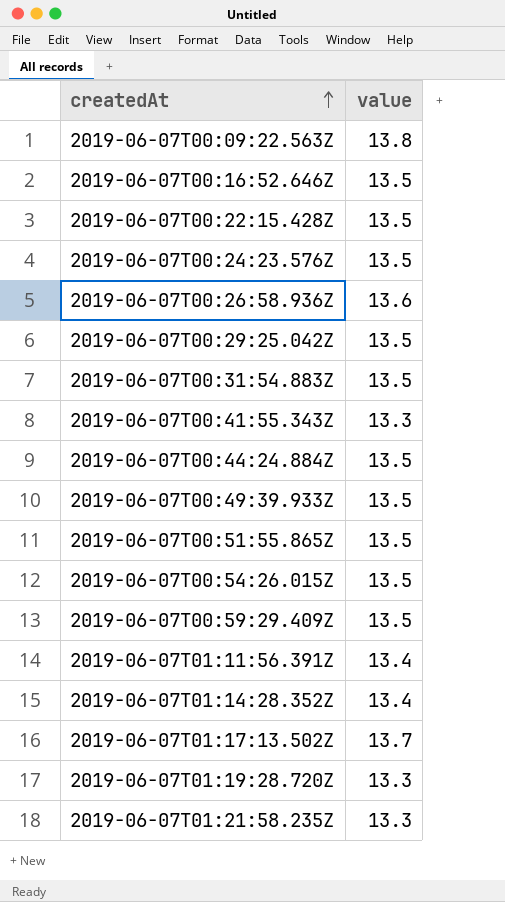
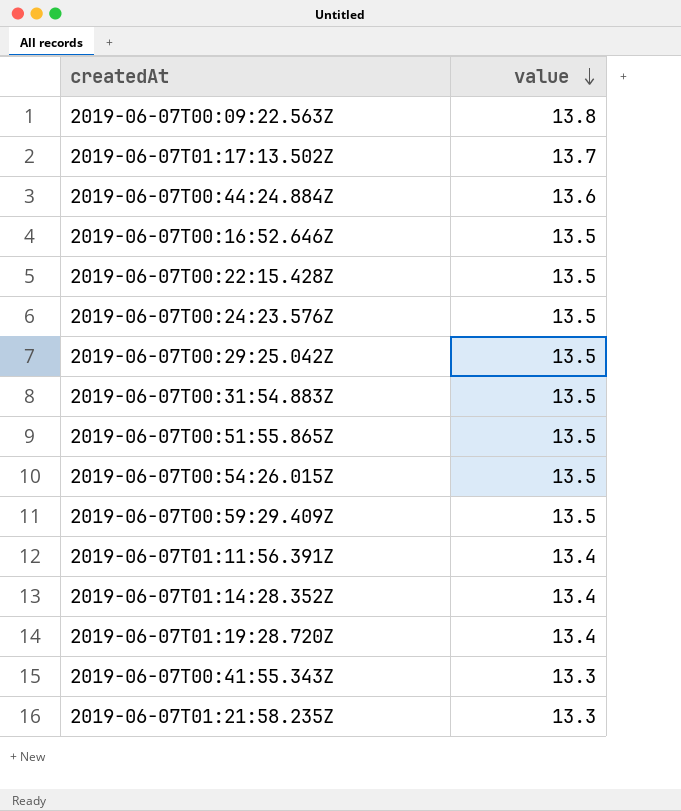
row order: createdAt ascending -> value descending
row 2019-06-07T00:26:58.936Z: 13.6 -> none
row 2019-06-07T00:49:39.933Z: 13.5 -> none
2019-06-07T00:44:24.884Z | value: 13.5 -> 13.6
2019-06-07T01:19:28.720Z | value: 13.3 -> 13.4

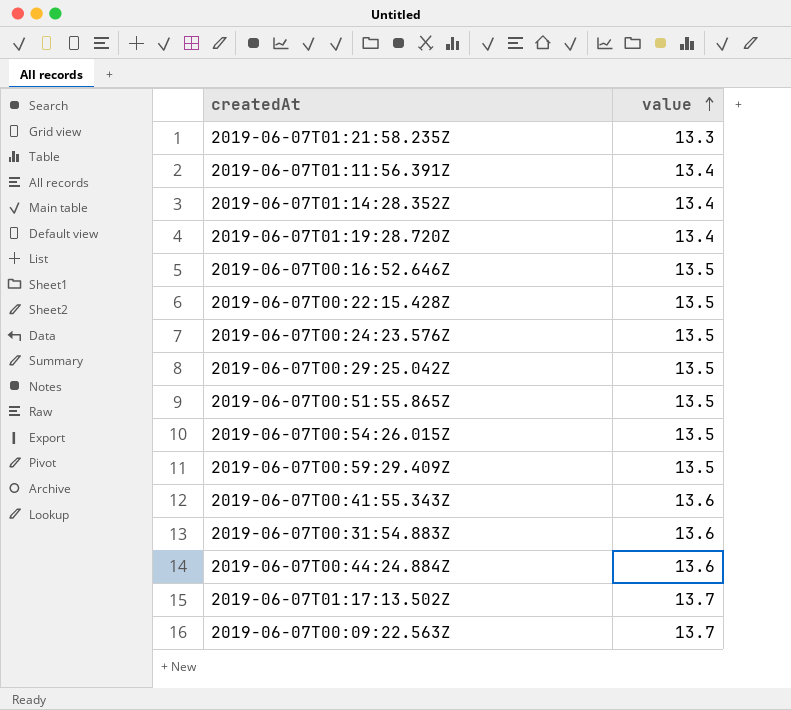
row order: value descending -> value ascending
2019-06-07T00:41:55.343Z | value: 13.3 -> 13.6
2019-06-07T00:31:54.883Z | value: 13.5 -> 13.6
2019-06-07T00:09:22.563Z | value: 13.8 -> 13.7

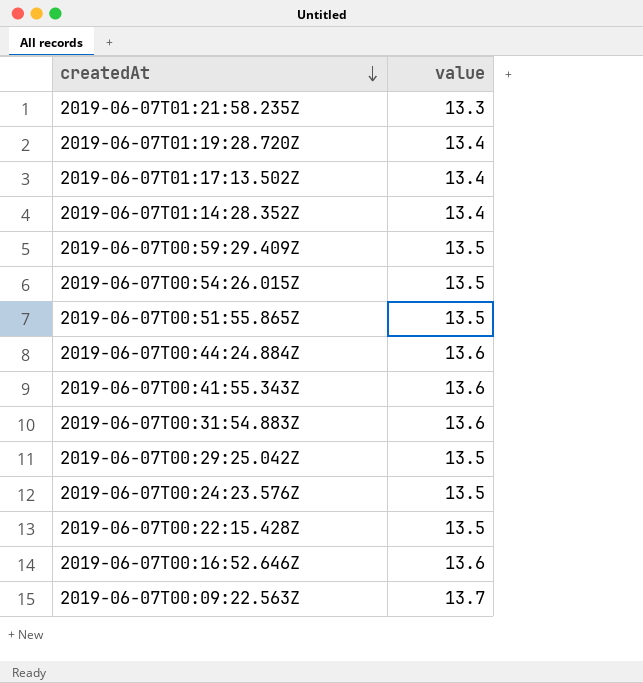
row order: value ascending -> createdAt descending
row 2019-06-07T01:11:56.391Z: 13.4 -> none
2019-06-07T01:17:13.502Z | value: 13.7 -> 13.4
2019-06-07T00:16:52.646Z | value: 13.5 -> 13.6

